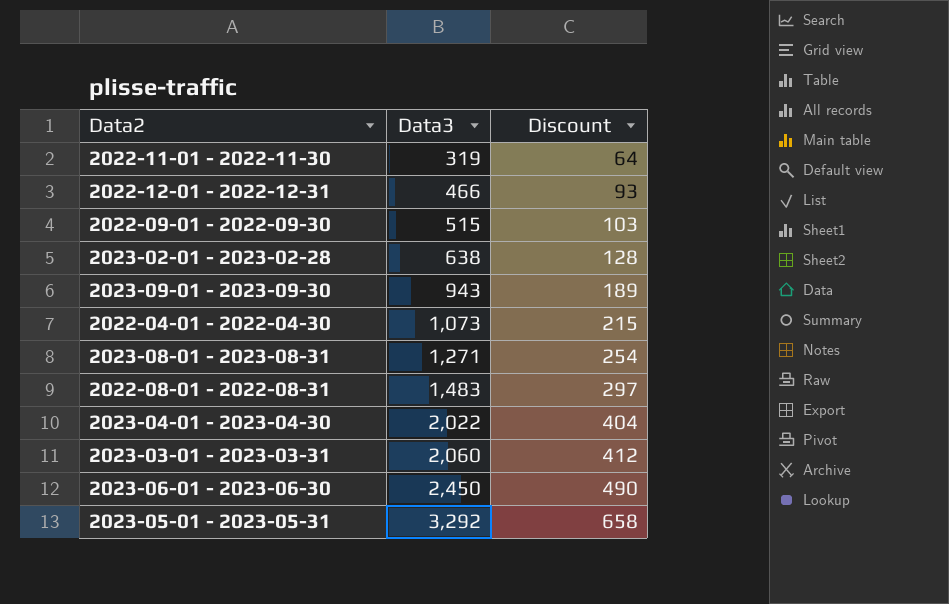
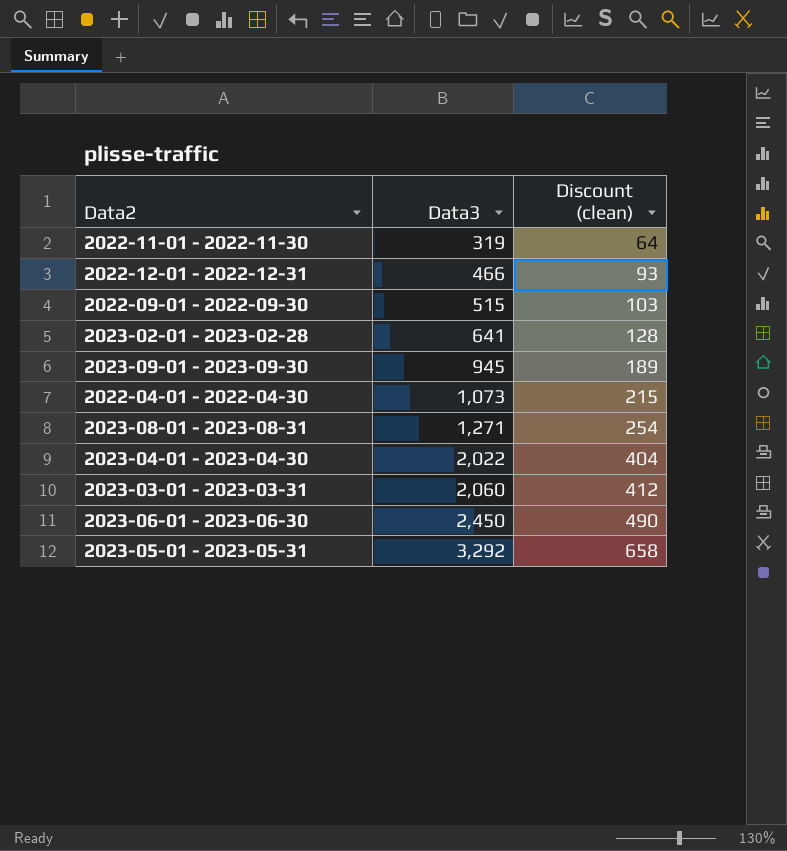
column name: Discount -> Discount (clean)
row 2022-08-01 - 2022-08-31: 1,483 | 297 -> none
2023-02-01 - 2023-02-28 | Data3: 638 -> 641
2023-09-01 - 2023-09-30 | Data3: 943 -> 945

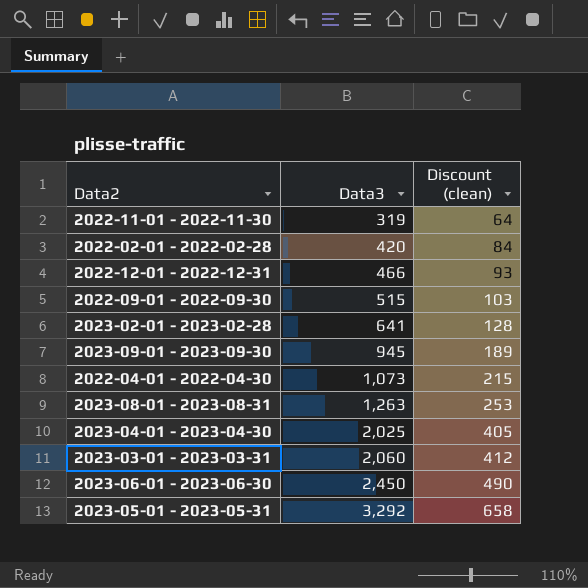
row 2022-02-01 - 2022-02-28: none -> 420 | 84
2023-08-01 - 2023-08-31 | Data3: 1,271 -> 1,263
2023-08-01 - 2023-08-31 | Discount (clean): 254 -> 253
2023-04-01 - 2023-04-30 | Data3: 2,022 -> 2,025
2023-04-01 - 2023-04-30 | Discount (clean): 404 -> 405

